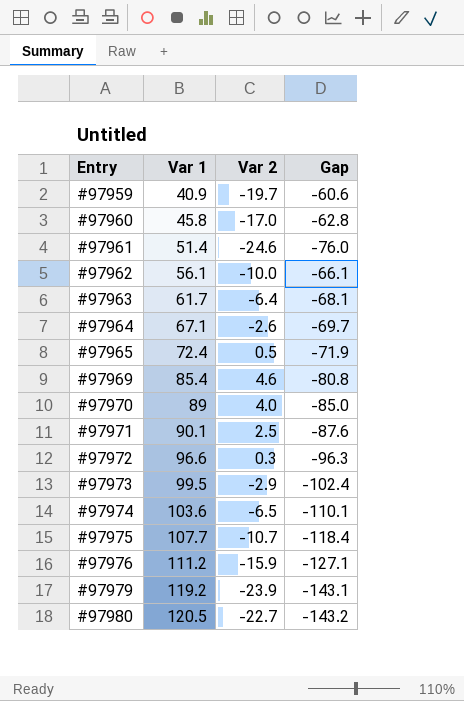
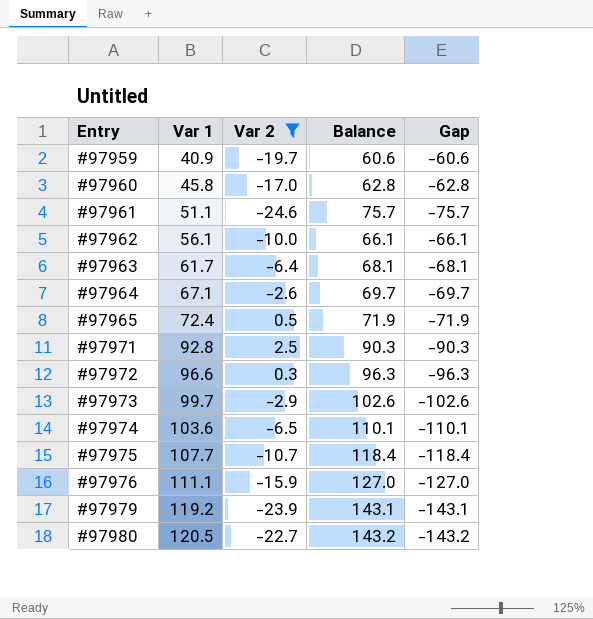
filter: none -> Var 2 <= 2.5
column Balance | formula: none -> [Var 1] - [Var 2]
#97961 | Var 1: 51.4 -> 51.1
#97961 | Gap: -76.0 -> -75.7
#97971 | Var 1: 90.1 -> 92.8
#97971 | Gap: -87.6 -> -90.3
#97973 | Var 1: 99.5 -> 99.7
#97973 | Gap: -102.4 -> -102.6
#97976 | Var 1: 111.2 -> 111.1
#97976 | Gap: -127.1 -> -127.0

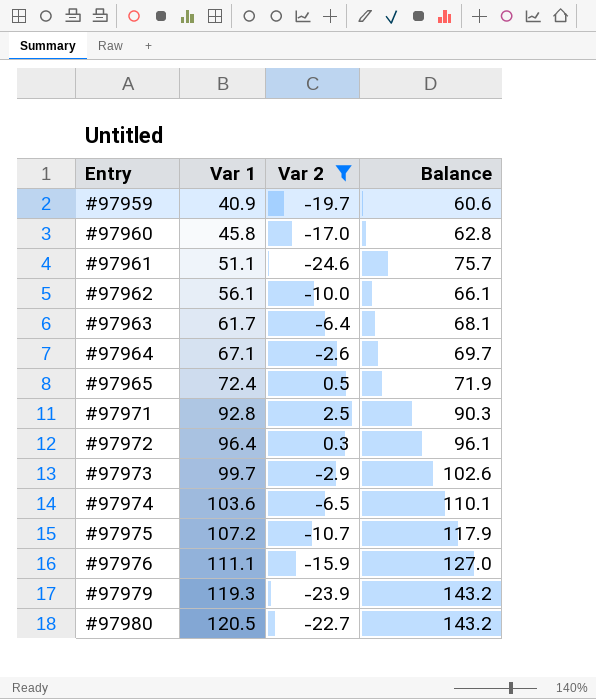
column Gap | formula: [Var 2] - [Var 1] -> none
#97972 | Var 1: 96.6 -> 96.4
#97972 | Balance: 96.3 -> 96.1
#97975 | Var 1: 107.7 -> 107.2
#97975 | Balance: 118.4 -> 117.9
#97979 | Var 1: 119.2 -> 119.3
#97979 | Balance: 143.1 -> 143.2

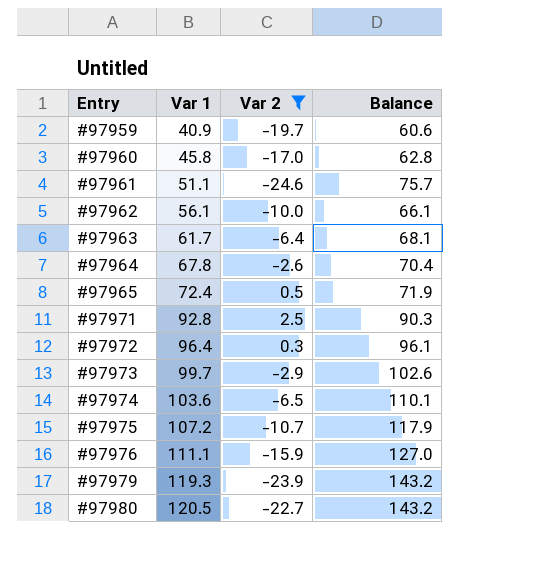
#97964 | Var 1: 67.1 -> 67.8
#97964 | Balance: 69.7 -> 70.4

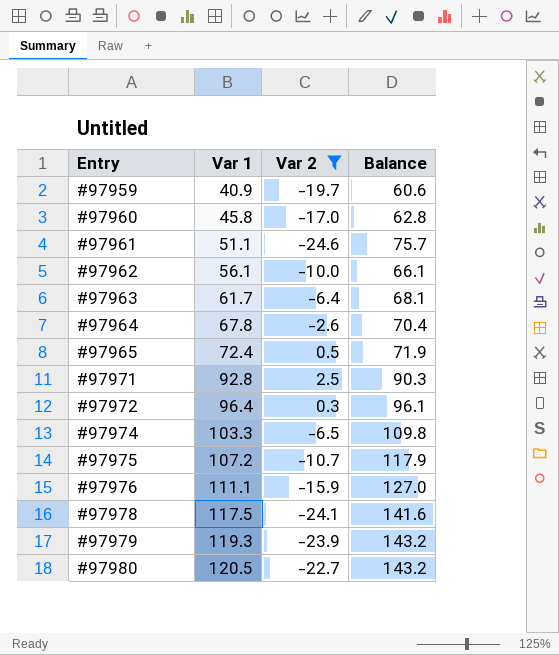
row #97973: 99.7 | -2.9 | 102.6 -> none
#97974 | Var 1: 103.6 -> 103.3
#97974 | Balance: 110.1 -> 109.8
row #97978: none -> 117.5 | -24.1 | 141.6

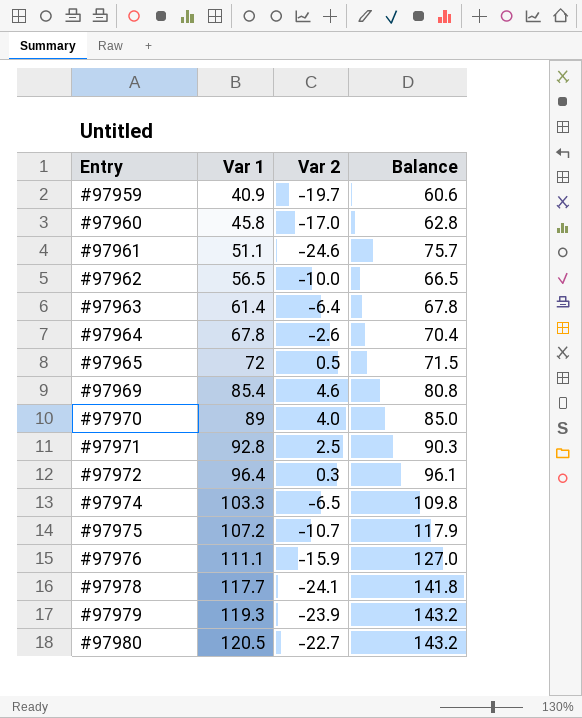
filter: Var 2 <= 2.5 -> none
#97962 | Var 1: 56.1 -> 56.5
#97962 | Balance: 66.1 -> 66.5
#97963 | Var 1: 61.7 -> 61.4
#97963 | Balance: 68.1 -> 67.8
#97965 | Var 1: 72.4 -> 72
#97965 | Balance: 71.9 -> 71.5
#97978 | Var 1: 117.5 -> 117.7
#97978 | Balance: 141.6 -> 141.8

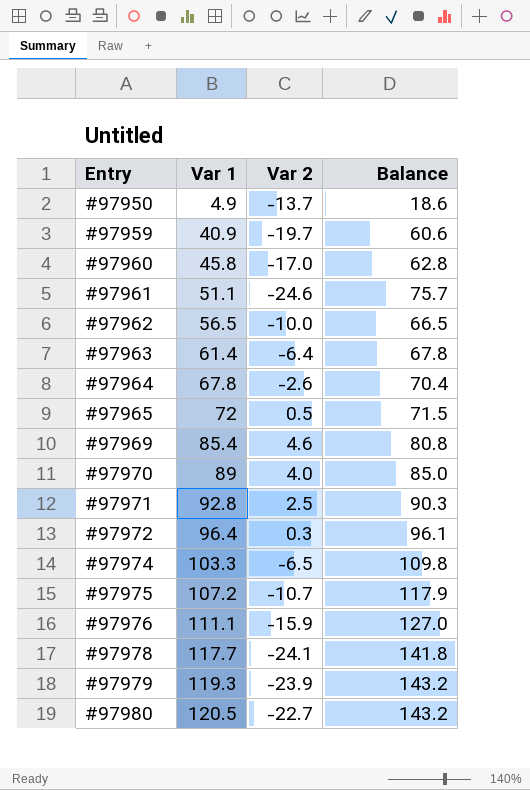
row #97950: none -> 4.9 | -13.7 | 18.6

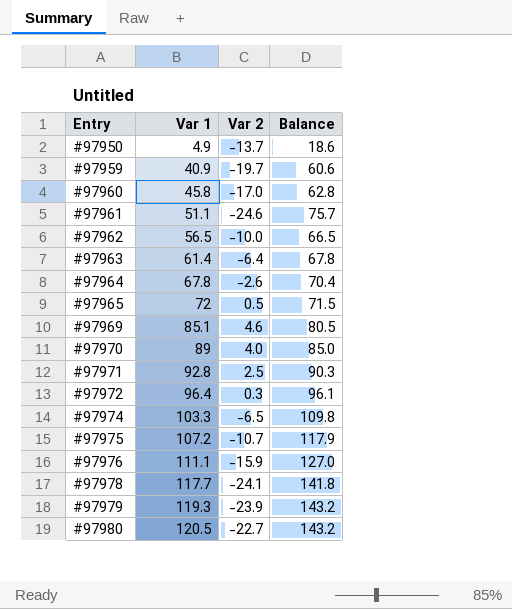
#97969 | Var 1: 85.4 -> 85.1
#97969 | Balance: 80.8 -> 80.5

